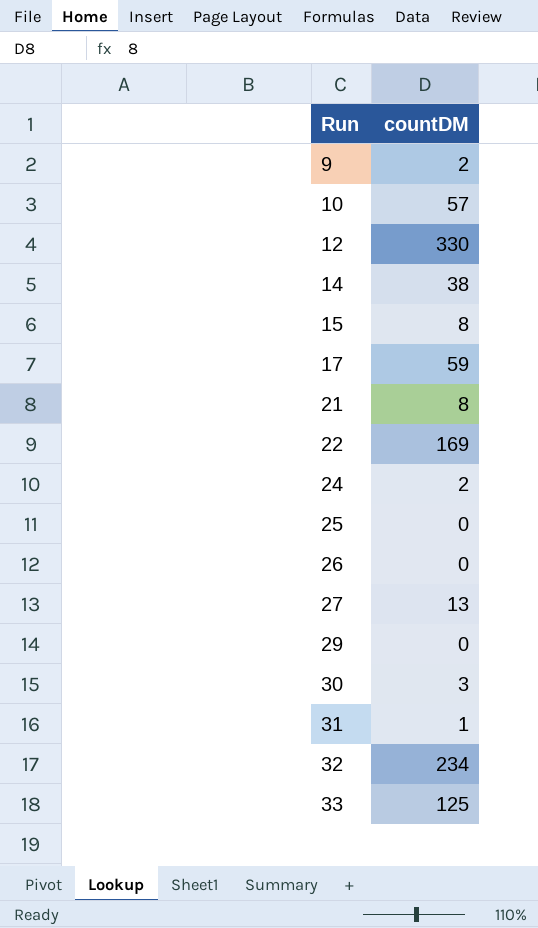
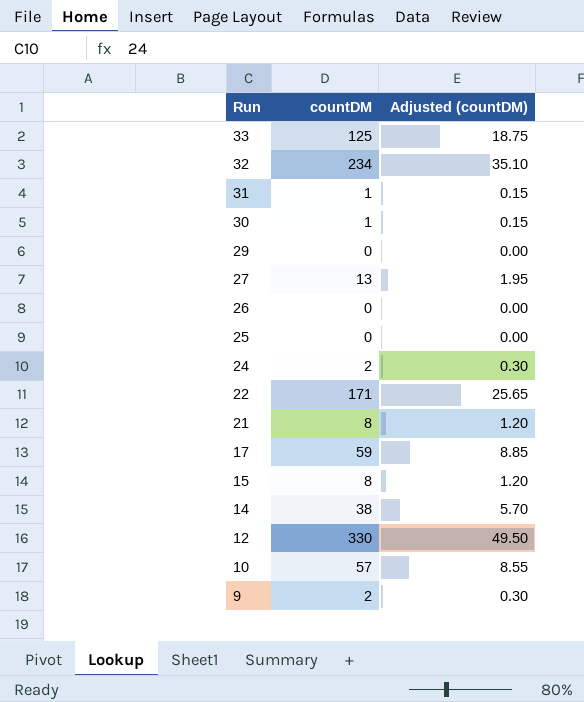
row order: Run ascending -> Run descending
column Adjusted (countDM) | formula: none -> [countDM] * 0.15
30 | countDM: 3 -> 1
22 | countDM: 169 -> 171

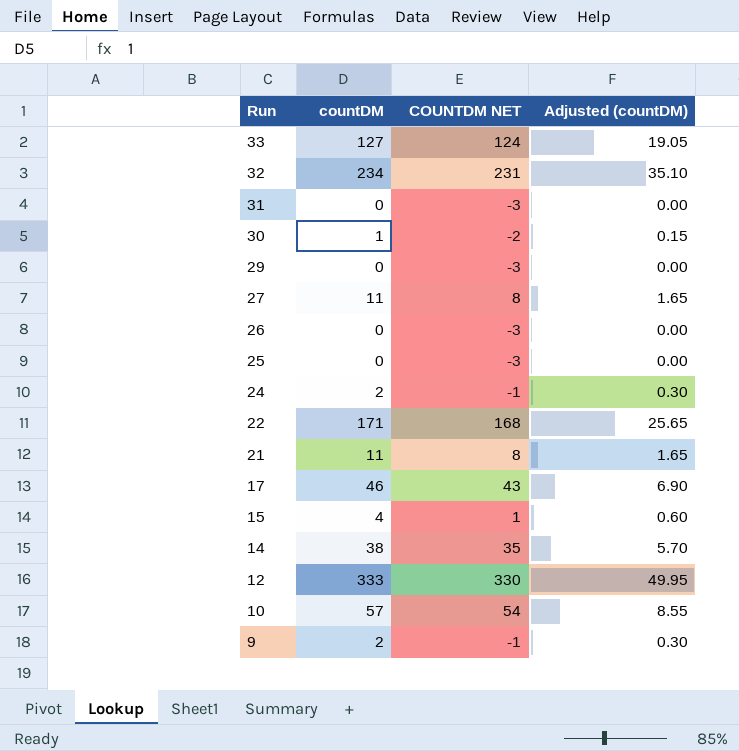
column COUNTDM NET | formula: none -> [countDM] - 3
33 | countDM: 125 -> 127
33 | Adjusted (countDM): 18.75 -> 19.05
31 | countDM: 1 -> 0
31 | Adjusted (countDM): 0.15 -> 0.00
27 | countDM: 13 -> 11
27 | Adjusted (countDM): 1.95 -> 1.65
21 | countDM: 8 -> 11
21 | Adjusted (countDM): 1.20 -> 1.65
17 | countDM: 59 -> 46
17 | Adjusted (countDM): 8.85 -> 6.90
15 | countDM: 8 -> 4
15 | Adjusted (countDM): 1.20 -> 0.60
12 | countDM: 330 -> 333
12 | Adjusted (countDM): 49.50 -> 49.95

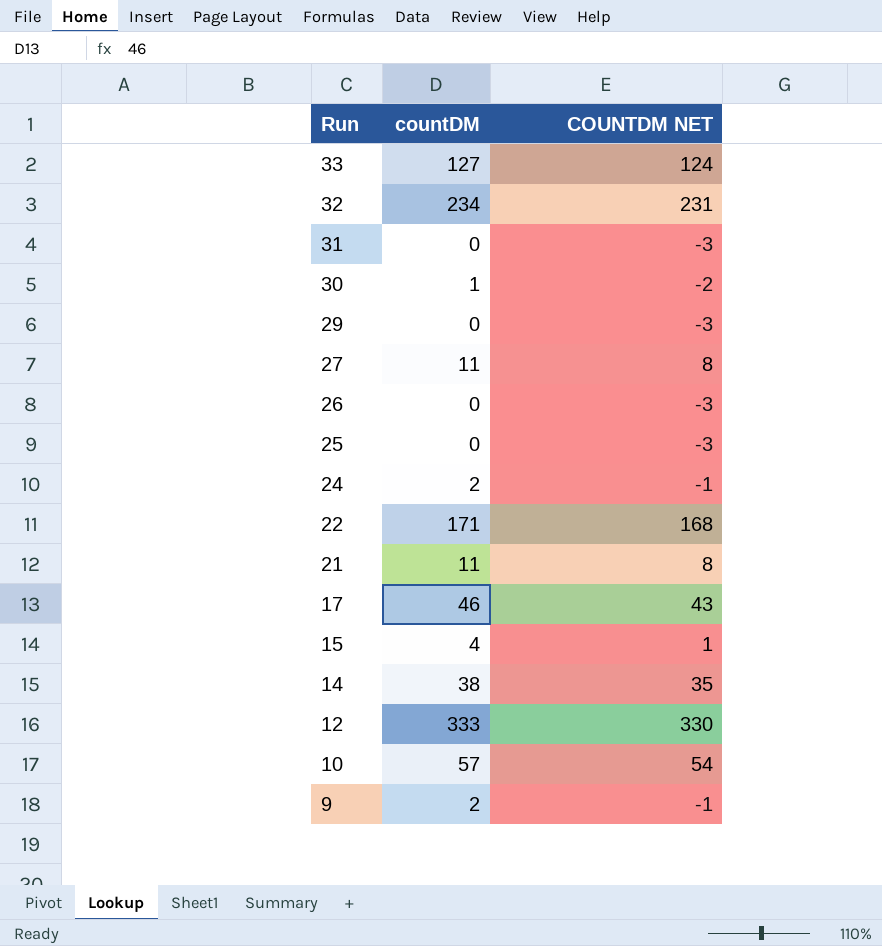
column Adjusted (countDM) | formula: [countDM] * 0.15 -> none

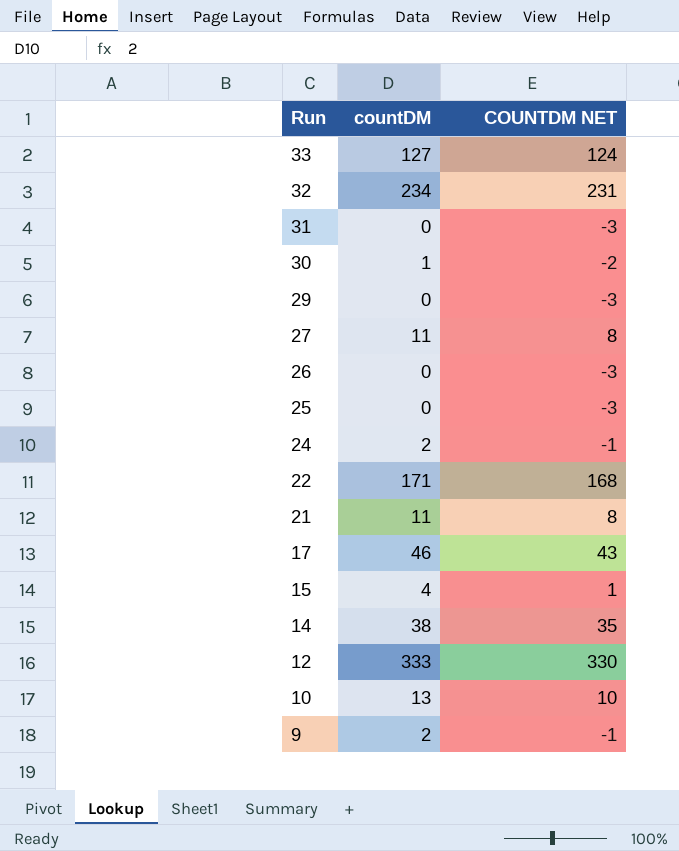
10 | countDM: 57 -> 13
10 | COUNTDM NET: 54 -> 10

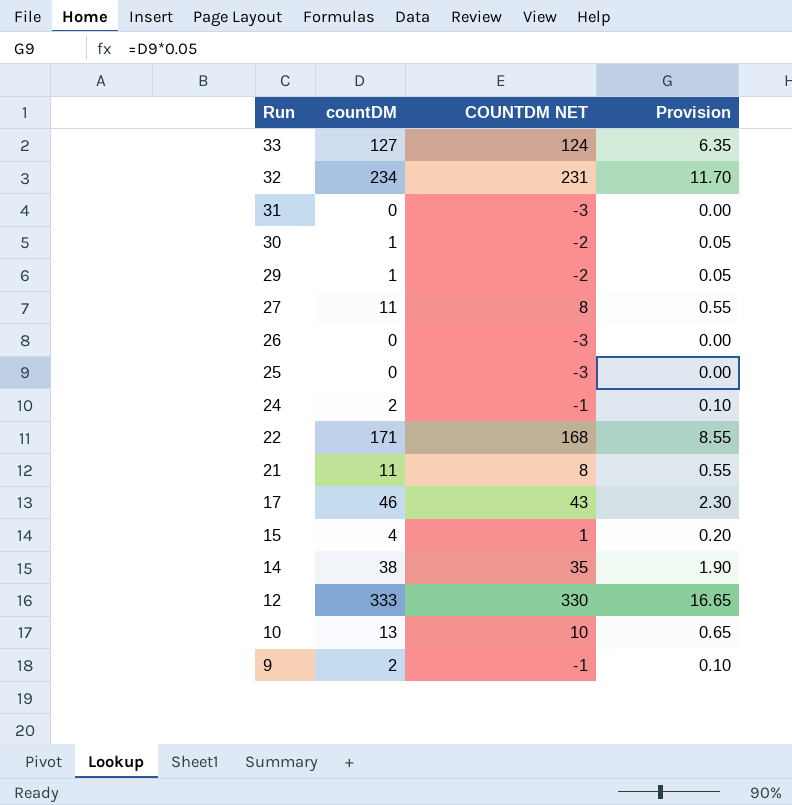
column Provision | formula: none -> [countDM] * 0.05
29 | countDM: 0 -> 1
29 | COUNTDM NET: -3 -> -2

